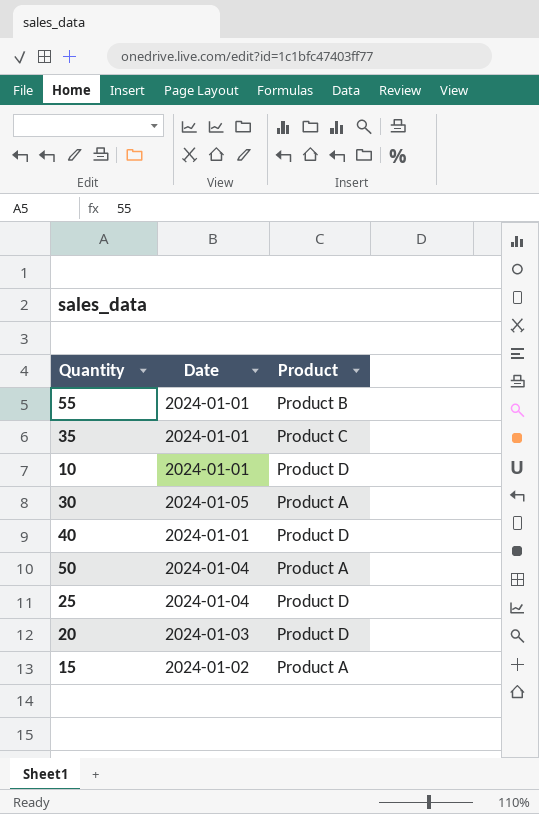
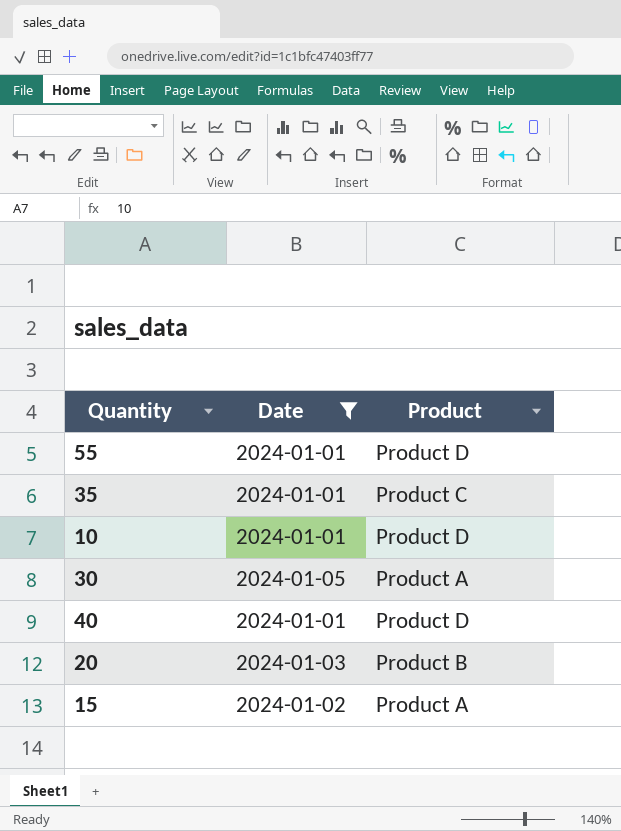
filter: none -> Date != 2024-01-04
55 | Product: Product B -> Product D
20 | Product: Product D -> Product B

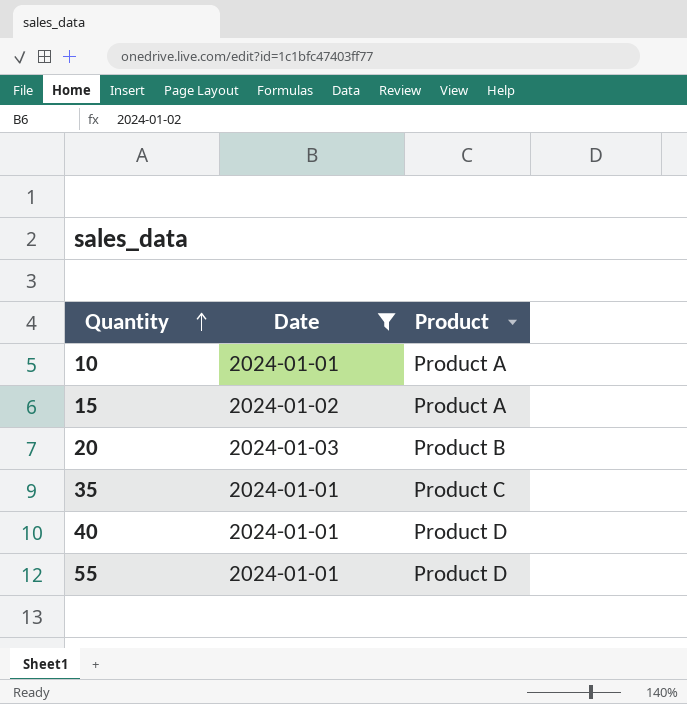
row order: none -> Quantity ascending
row 30: 2024-01-05 | Product A -> none
10 | Product: Product D -> Product A

